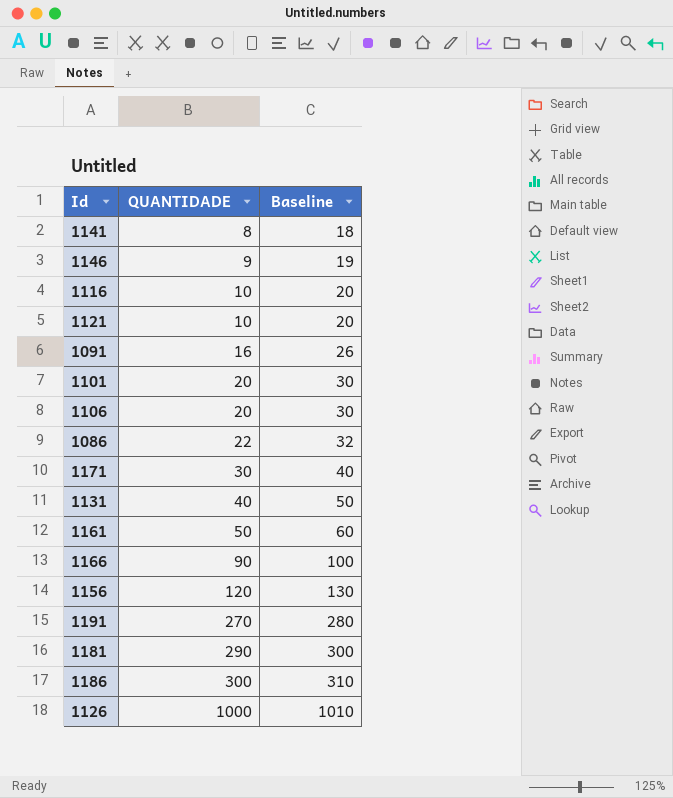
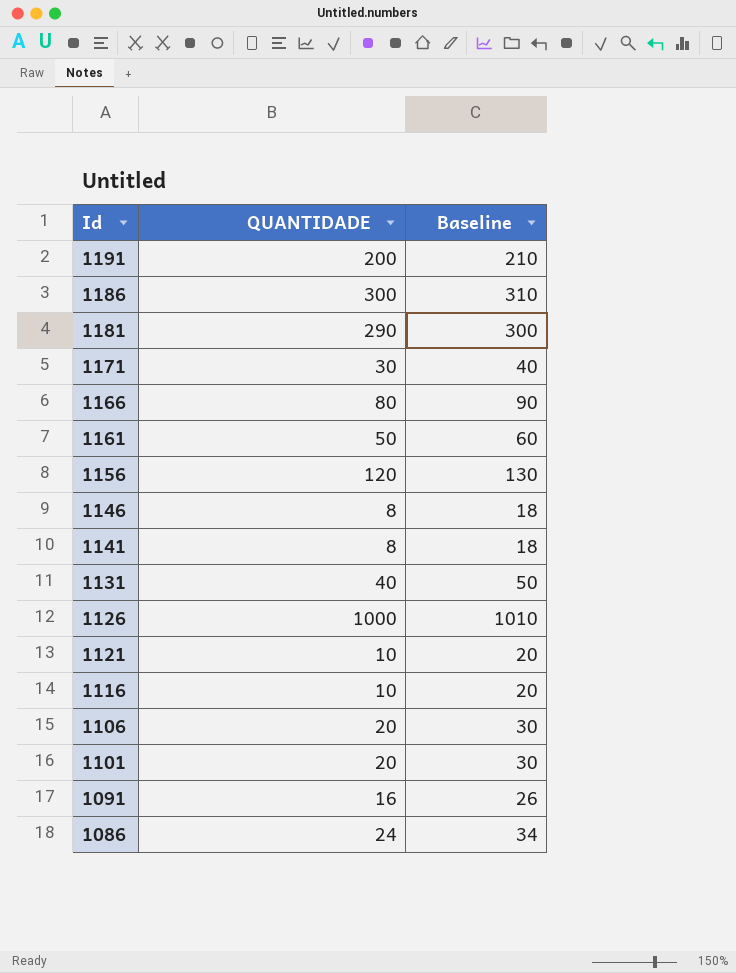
row order: QUANTIDADE ascending -> Id descending
1191 | QUANTIDADE: 270 -> 200
1191 | Baseline: 280 -> 210
1166 | QUANTIDADE: 90 -> 80
1166 | Baseline: 100 -> 90
1146 | QUANTIDADE: 9 -> 8
1146 | Baseline: 19 -> 18
1086 | QUANTIDADE: 22 -> 24
1086 | Baseline: 32 -> 34

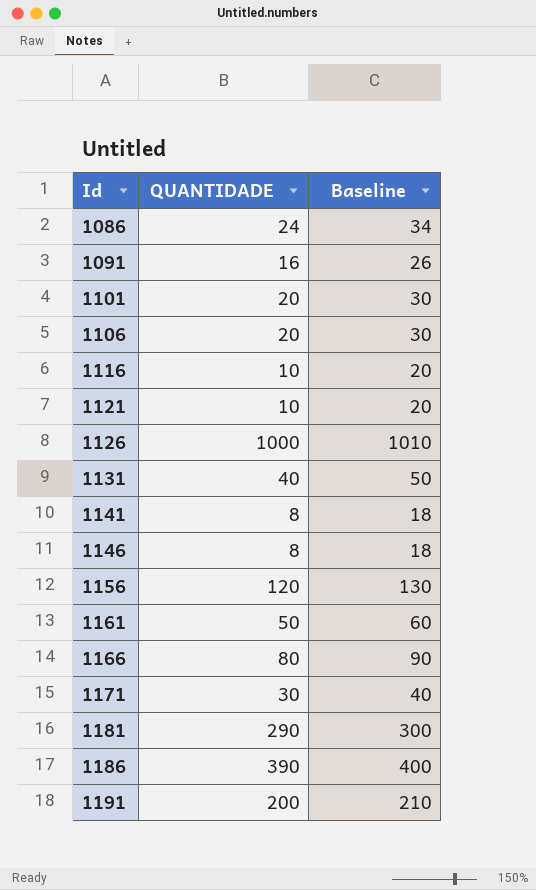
row order: Id descending -> Id ascending
1186 | QUANTIDADE: 300 -> 390
1186 | Baseline: 310 -> 400

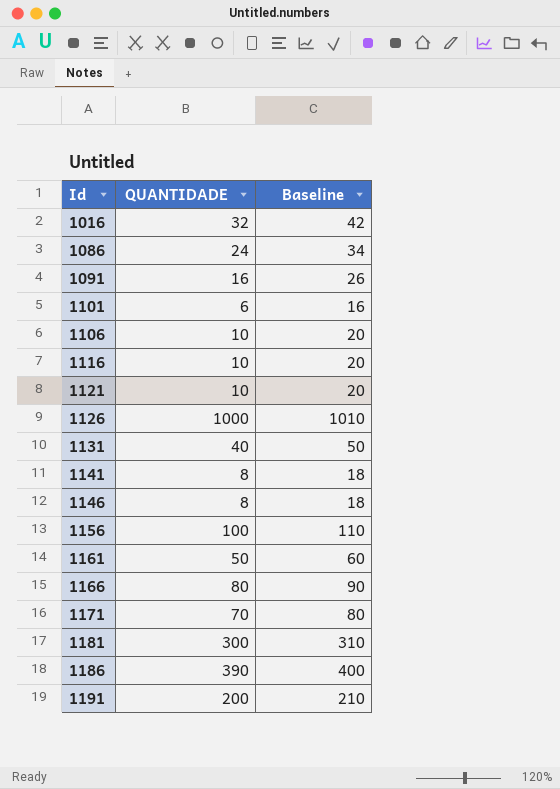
row 1016: none -> 32 | 42
1101 | QUANTIDADE: 20 -> 6
1101 | Baseline: 30 -> 16
1106 | QUANTIDADE: 20 -> 10
1106 | Baseline: 30 -> 20
1156 | QUANTIDADE: 120 -> 100
1156 | Baseline: 130 -> 110
1171 | QUANTIDADE: 30 -> 70
1171 | Baseline: 40 -> 80
1181 | QUANTIDADE: 290 -> 300
1181 | Baseline: 300 -> 310

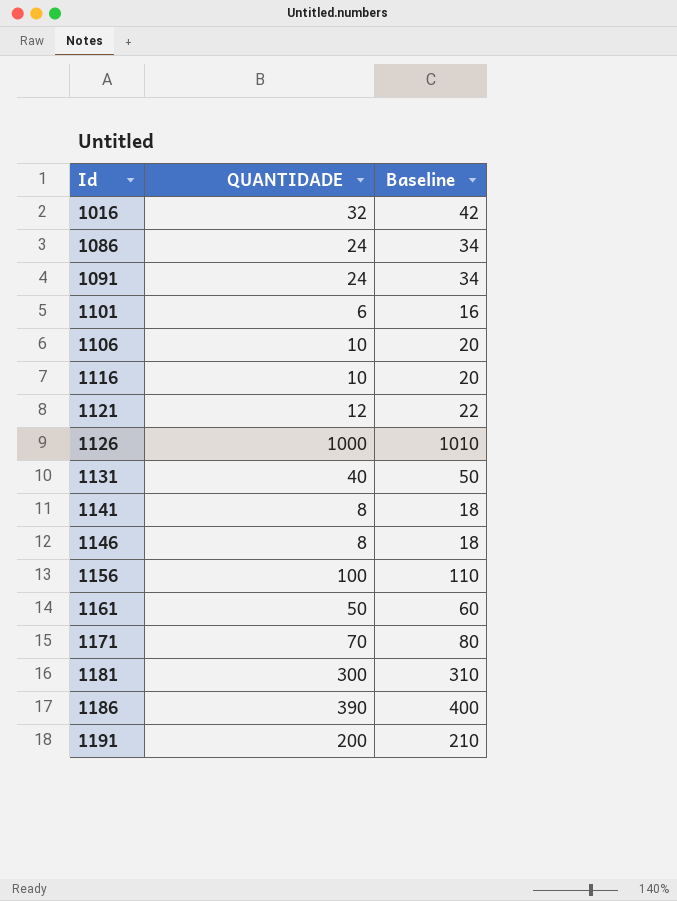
row 1166: 80 | 90 -> none
1091 | QUANTIDADE: 16 -> 24
1091 | Baseline: 26 -> 34
1121 | QUANTIDADE: 10 -> 12
1121 | Baseline: 20 -> 22

